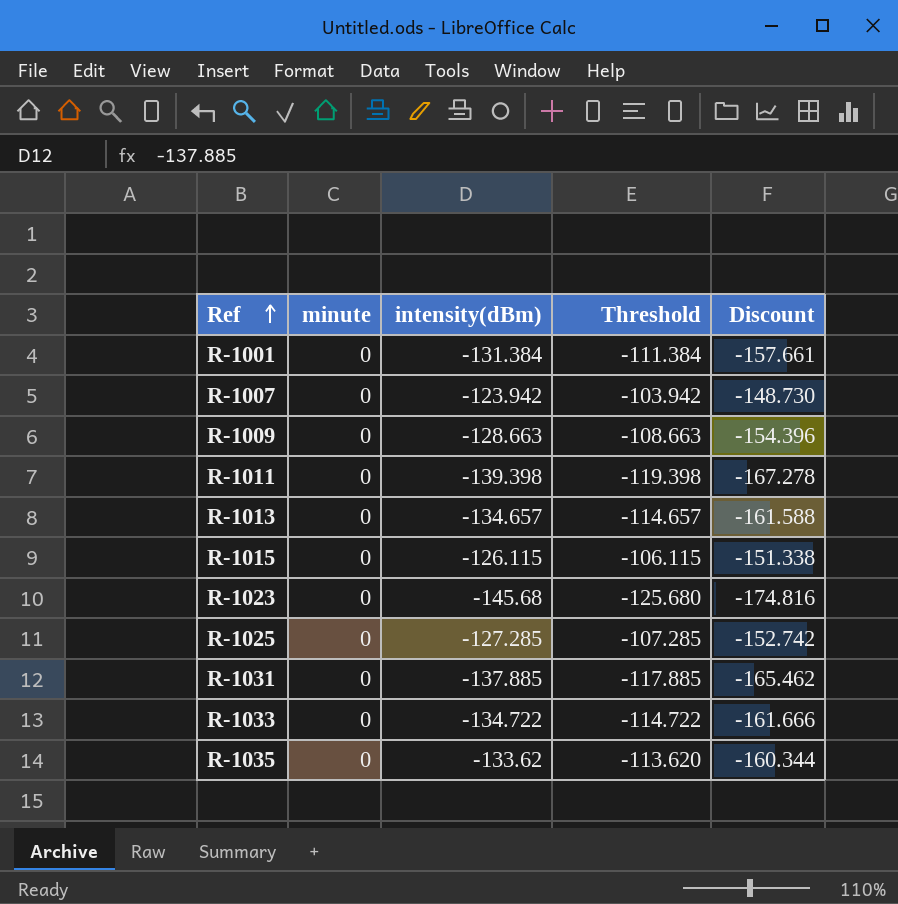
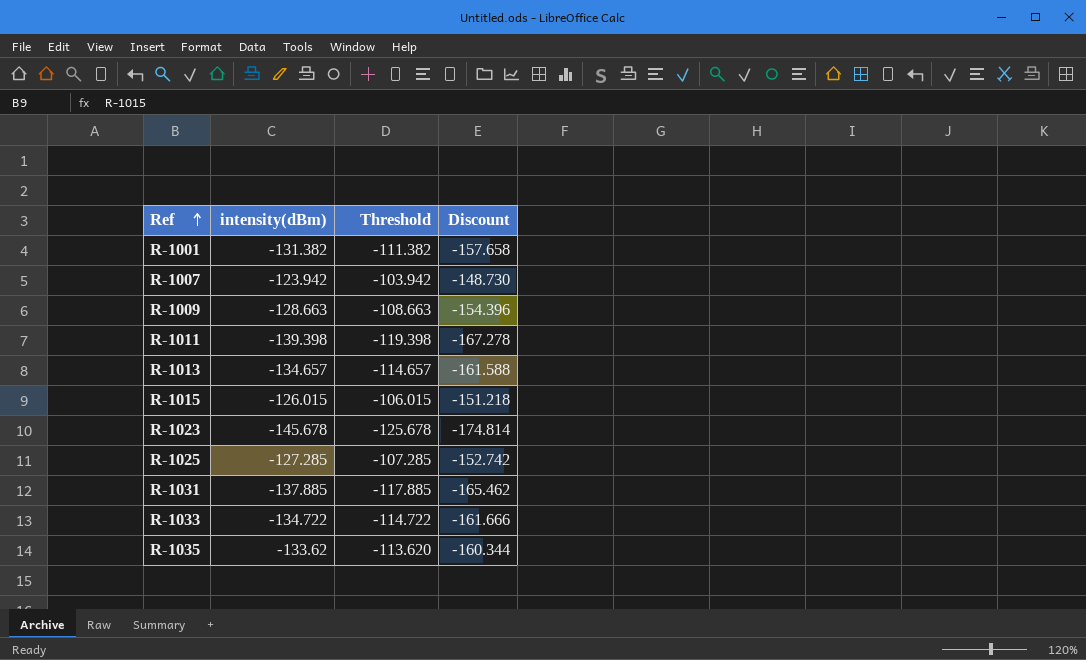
column minute | position: 2 -> none
R-1001 | intensity(dBm): -131.384 -> -131.382
R-1001 | Threshold: -111.384 -> -111.382
R-1001 | Discount: -157.661 -> -157.658
R-1015 | intensity(dBm): -126.115 -> -126.015
R-1015 | Threshold: -106.115 -> -106.015
R-1015 | Discount: -151.338 -> -151.218
R-1023 | intensity(dBm): -145.68 -> -145.678
R-1023 | Threshold: -125.680 -> -125.678
R-1023 | Discount: -174.816 -> -174.814

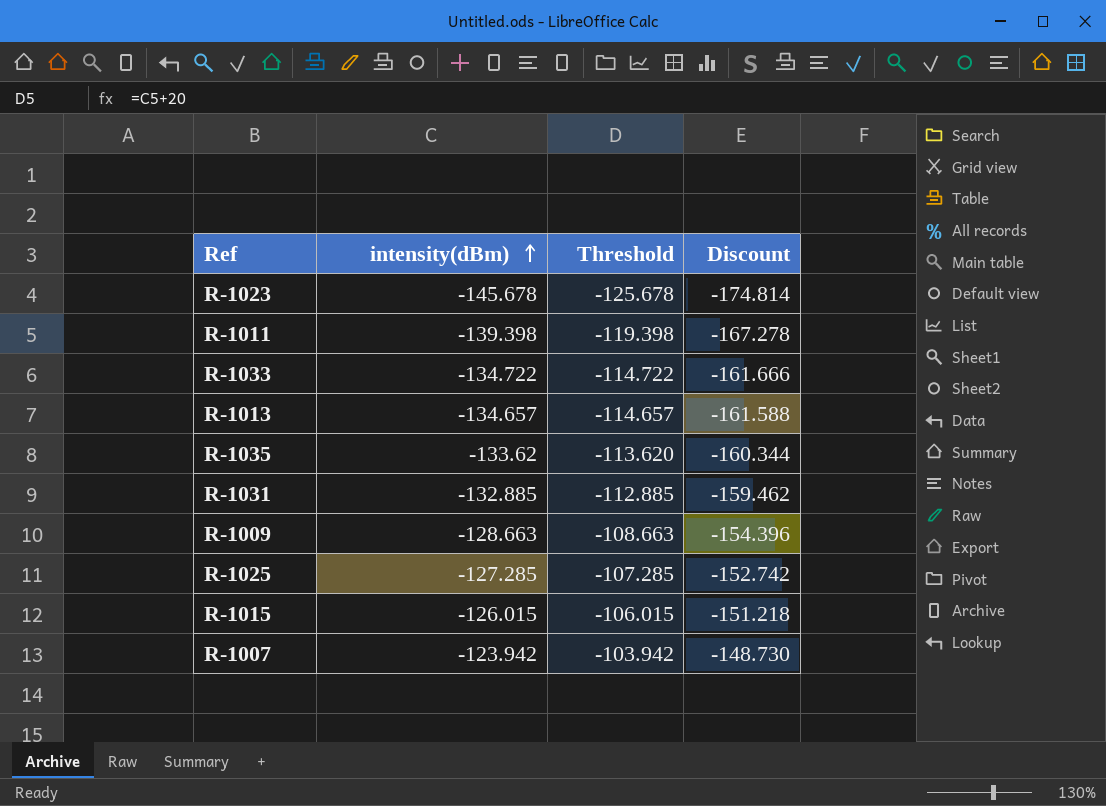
row order: Ref ascending -> intensity(dBm) ascending
row R-1001: -131.382 | -111.382 | -157.658 -> none
R-1031 | intensity(dBm): -137.885 -> -132.885
R-1031 | Threshold: -117.885 -> -112.885
R-1031 | Discount: -165.462 -> -159.462

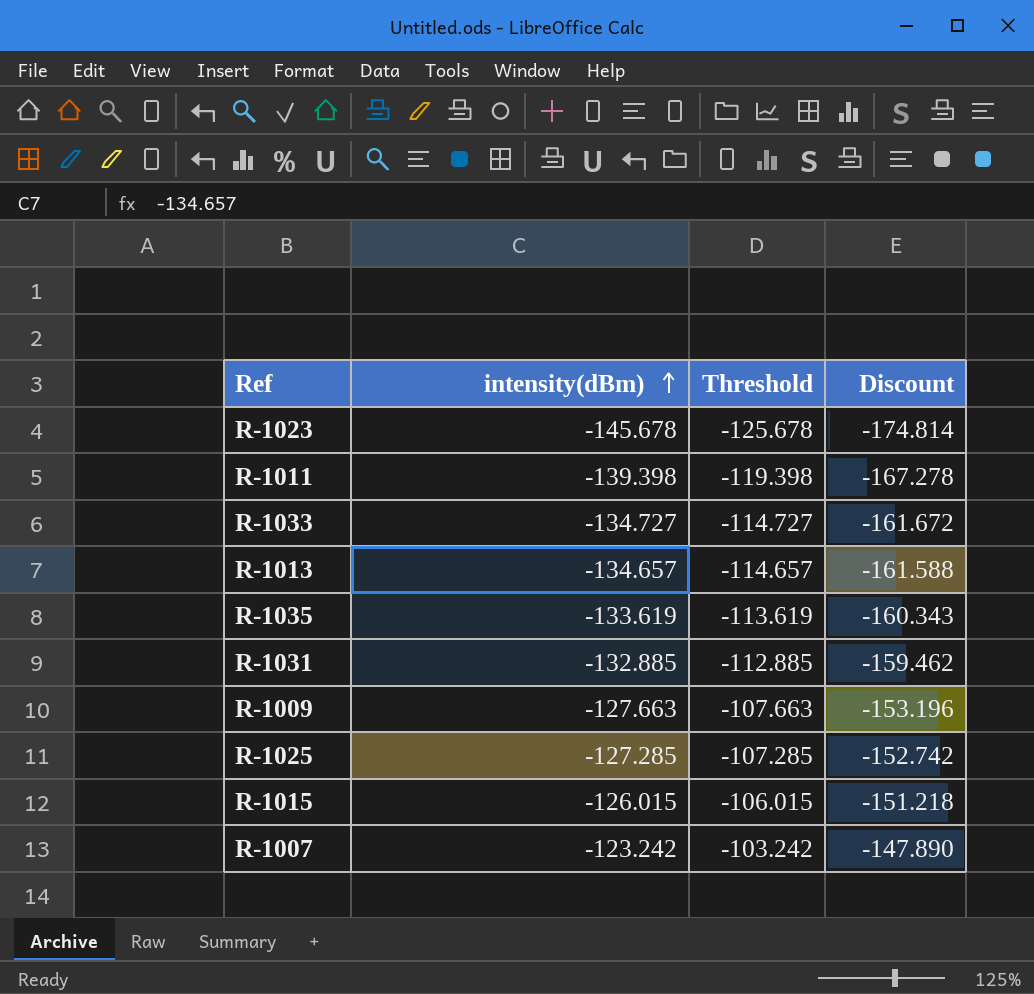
R-1033 | intensity(dBm): -134.722 -> -134.727
R-1033 | Threshold: -114.722 -> -114.727
R-1033 | Discount: -161.666 -> -161.672
R-1035 | intensity(dBm): -133.62 -> -133.619
R-1035 | Threshold: -113.620 -> -113.619
R-1035 | Discount: -160.344 -> -160.343
R-1009 | intensity(dBm): -128.663 -> -127.663
R-1009 | Threshold: -108.663 -> -107.663
R-1009 | Discount: -154.396 -> -153.196
R-1007 | intensity(dBm): -123.942 -> -123.242
R-1007 | Threshold: -103.942 -> -103.242
R-1007 | Discount: -148.730 -> -147.890

